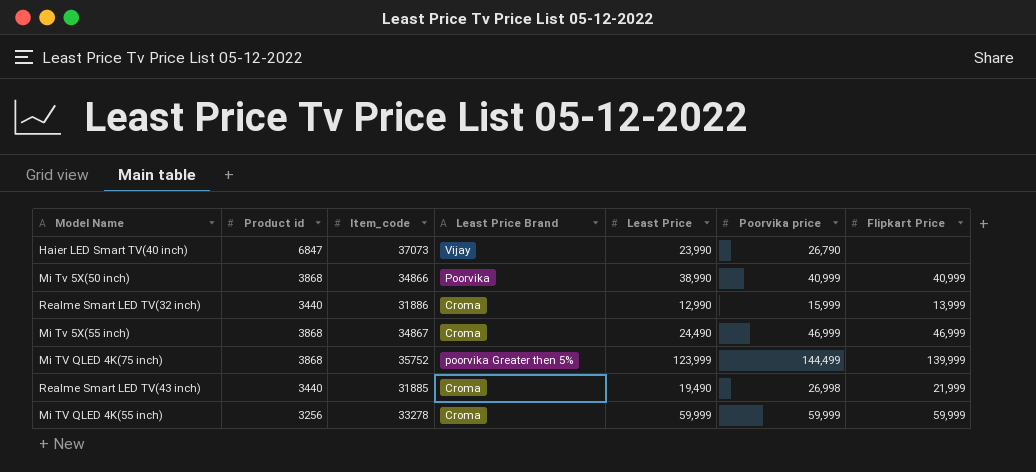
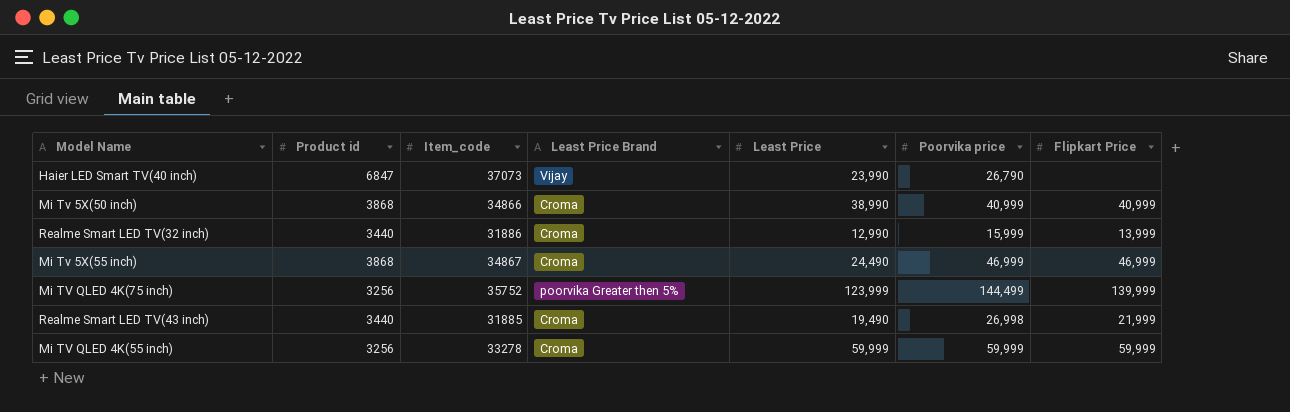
Mi Tv 5X(50 inch) | Least Price Brand: Poorvika -> Croma
Mi TV QLED 4K(75 inch) | Product id: 3868 -> 3256

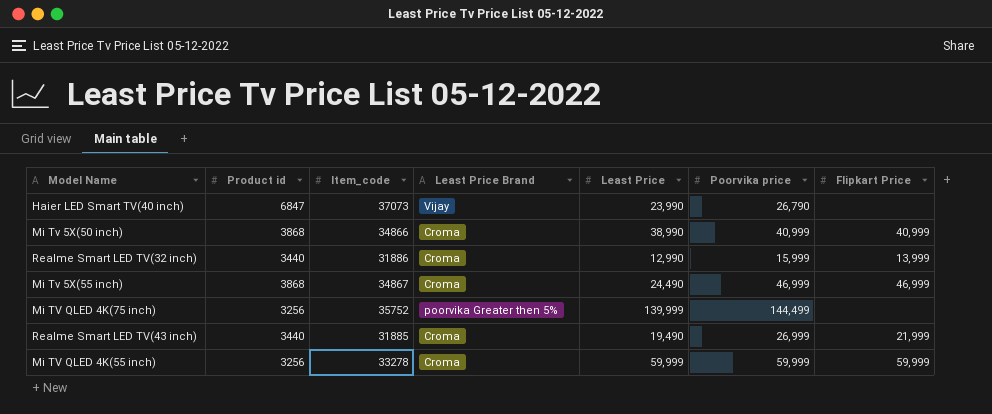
Mi TV QLED 4K(75 inch) | Least Price: 123,999 -> 139,999
Mi TV QLED 4K(75 inch) | Flipkart Price: 139,999 -> none
Realme Smart LED TV(43 inch) | Poorvika price: 26,998 -> 26,999

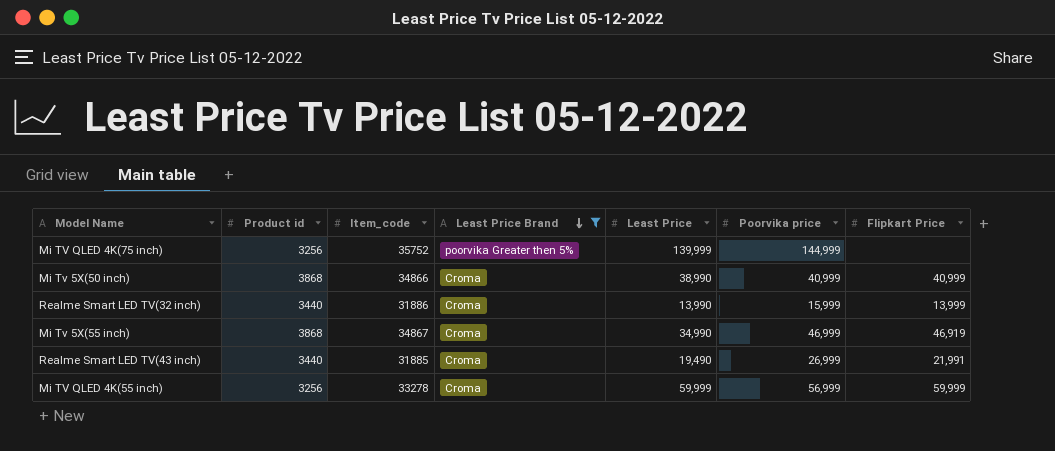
filter: none -> Least Price Brand != Vijay
row order: none -> Least Price Brand descending
Mi TV QLED 4K(75 inch) | Poorvika price: 144,499 -> 144,999
Realme Smart LED TV(32 inch) | Least Price: 12,990 -> 13,990
Mi Tv 5X(55 inch) | Least Price: 24,490 -> 34,990
Mi Tv 5X(55 inch) | Flipkart Price: 46,999 -> 46,919
Realme Smart LED TV(43 inch) | Flipkart Price: 21,999 -> 21,991
Mi TV QLED 4K(55 inch) | Poorvika price: 59,999 -> 56,999

